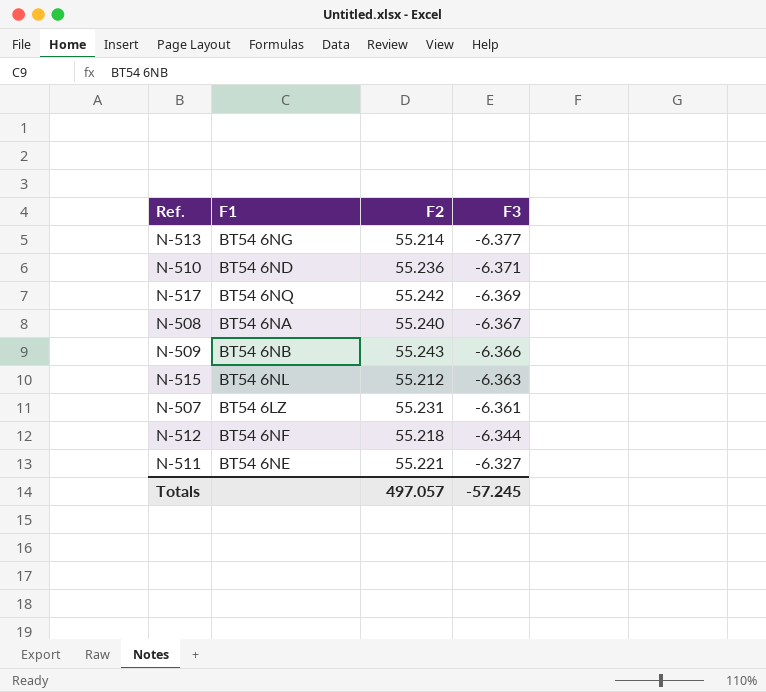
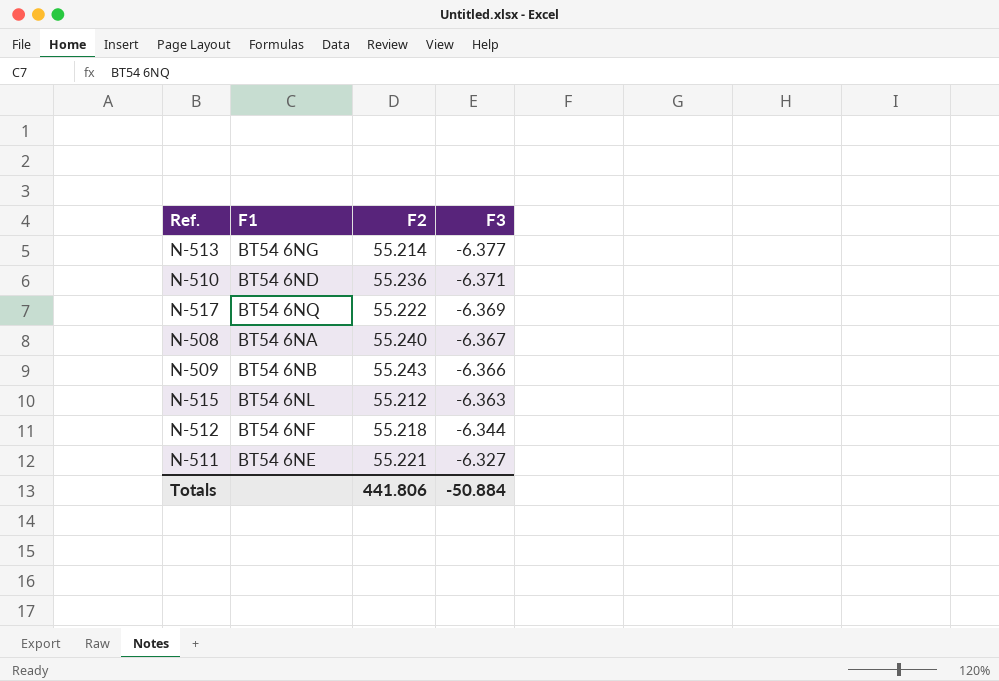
row N-507: BT54 6LZ | 55.231 | -6.361 -> none
N-517 | F2: 55.242 -> 55.222
Totals | F2: 497.057 -> 441.806
Totals | F3: -57.245 -> -50.884

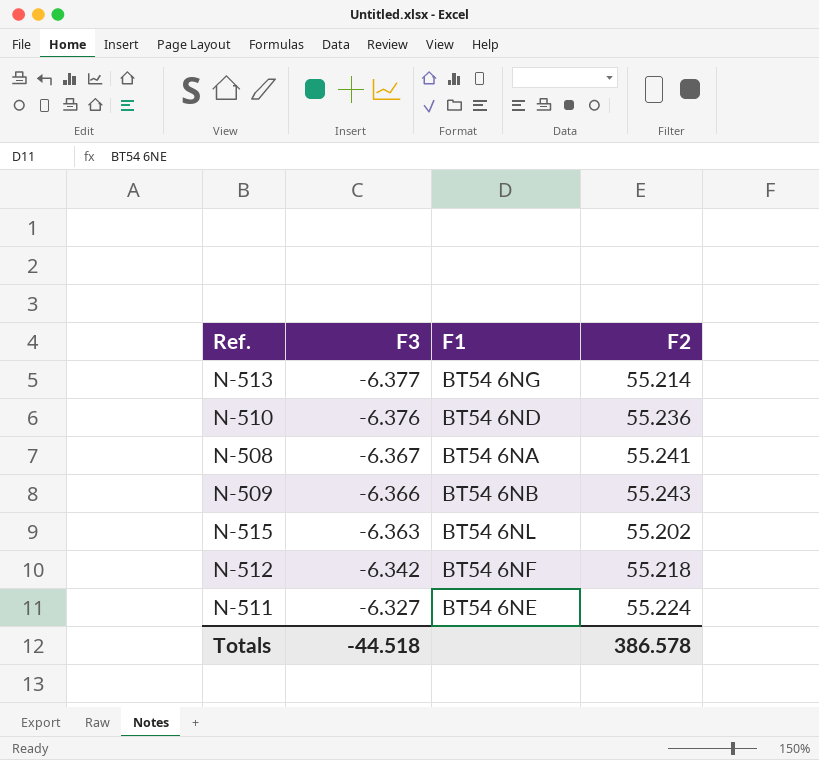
column F3 | position: 4 -> 2
row N-517: BT54 6NQ | 55.222 | -6.369 -> none
N-510 | F3: -6.371 -> -6.376
N-508 | F2: 55.240 -> 55.241
N-515 | F2: 55.212 -> 55.202
N-512 | F3: -6.344 -> -6.342
N-511 | F2: 55.221 -> 55.224
Totals | F3: -50.884 -> -44.518
Totals | F2: 441.806 -> 386.578

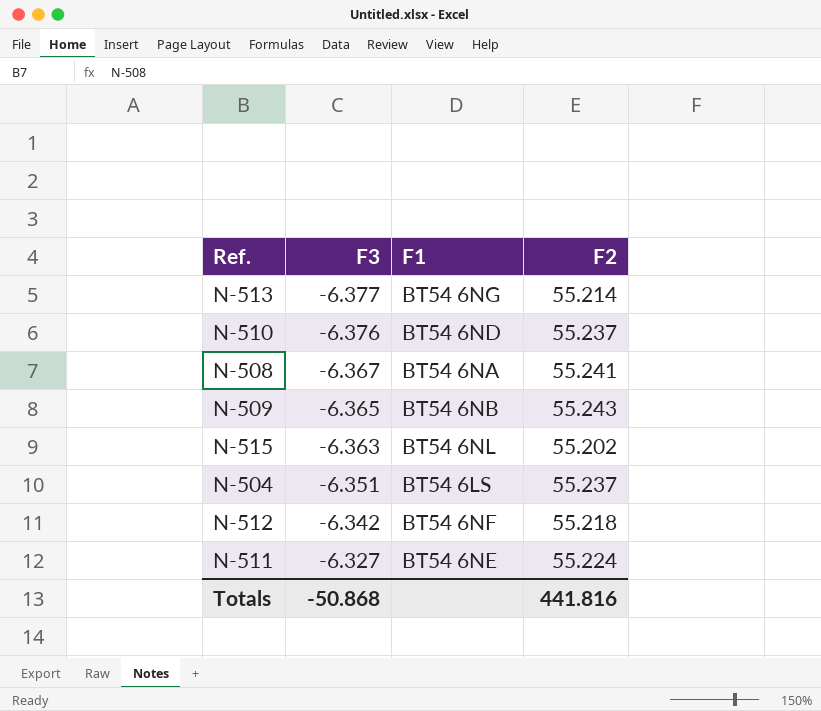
N-510 | F2: 55.236 -> 55.237
N-509 | F3: -6.366 -> -6.365
row N-504: none -> -6.351 | BT54 6LS | 55.237
Totals | F3: -44.518 -> -50.868
Totals | F2: 386.578 -> 441.816

